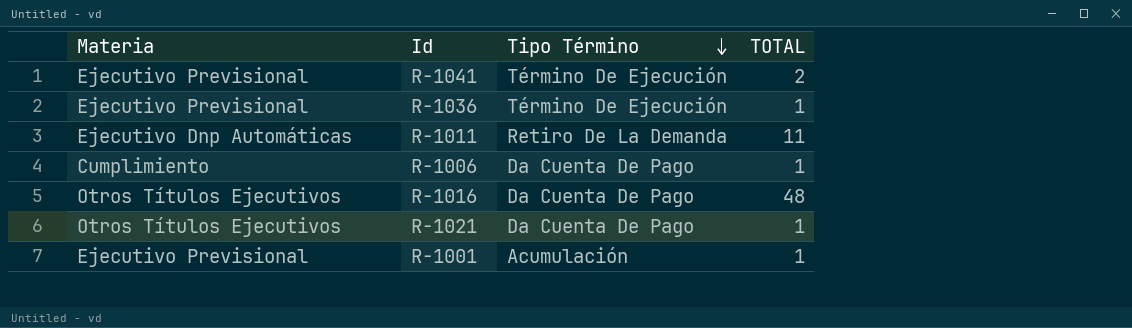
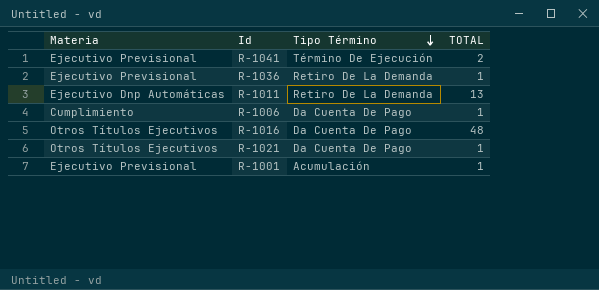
R-1036 | Tipo Término: Término De Ejecución -> Retiro De La Demanda
R-1011 | TOTAL: 11 -> 13

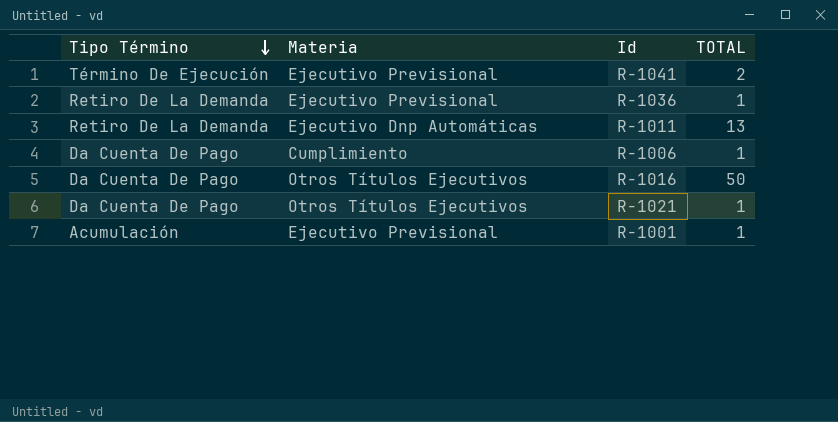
column Tipo Término | position: 3 -> 1
R-1016 | TOTAL: 48 -> 50

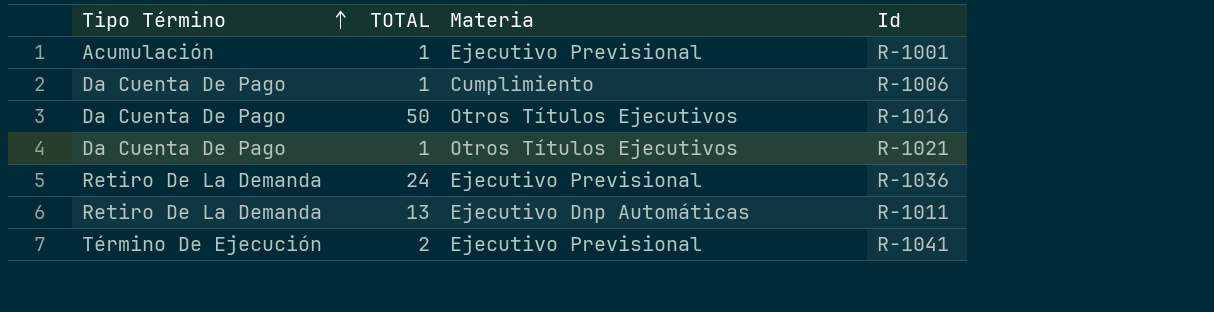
row order: Tipo Término descending -> Tipo Término ascending
column TOTAL | position: 4 -> 2
R-1036 | TOTAL: 1 -> 24

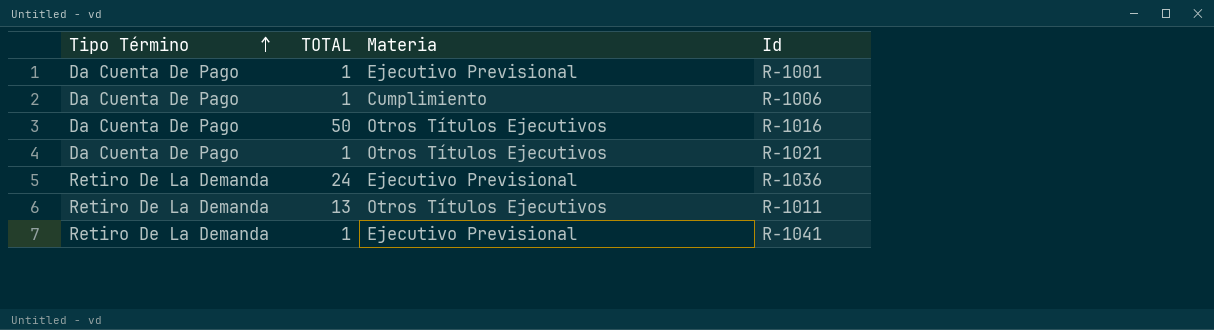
R-1001 | Tipo Término: Acumulación -> Da Cuenta De Pago
R-1011 | Materia: Ejecutivo Dnp Automáticas -> Otros Títulos Ejecutivos
R-1041 | Tipo Término: Término De Ejecución -> Retiro De La Demanda
R-1041 | TOTAL: 2 -> 1

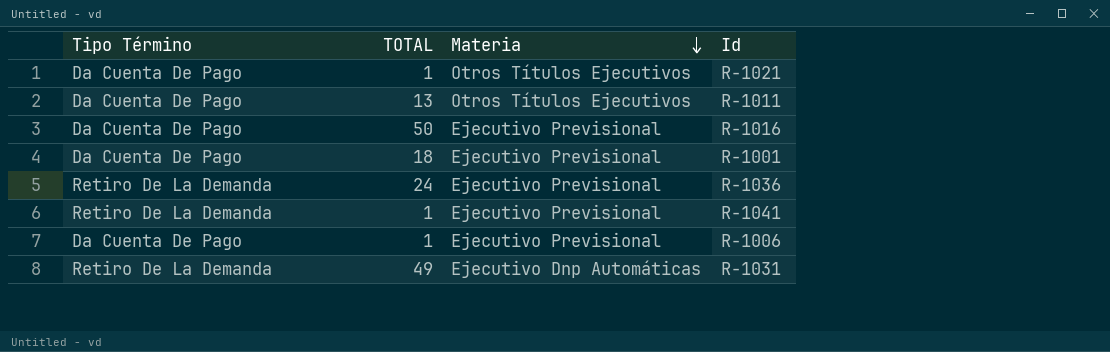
row order: Tipo Término ascending -> Materia descending
R-1011 | Tipo Término: Retiro De La Demanda -> Da Cuenta De Pago
R-1016 | Materia: Otros Títulos Ejecutivos -> Ejecutivo Previsional
R-1001 | TOTAL: 1 -> 18
R-1006 | Materia: Cumplimiento -> Ejecutivo Previsional
row R-1031: none -> Retiro De La Demanda | 49 | Ejecutivo Dnp Automáticas

